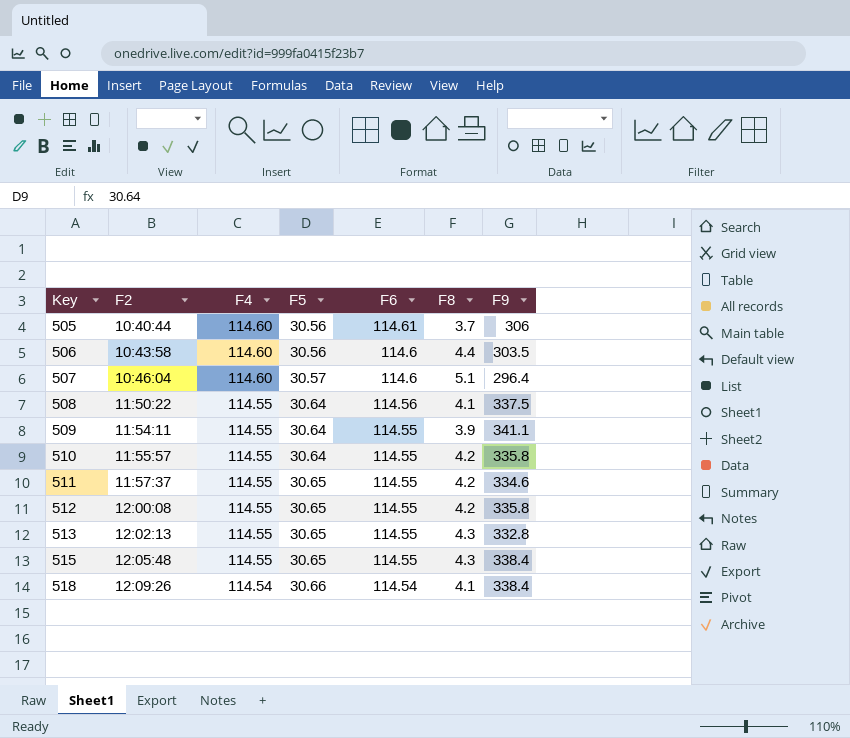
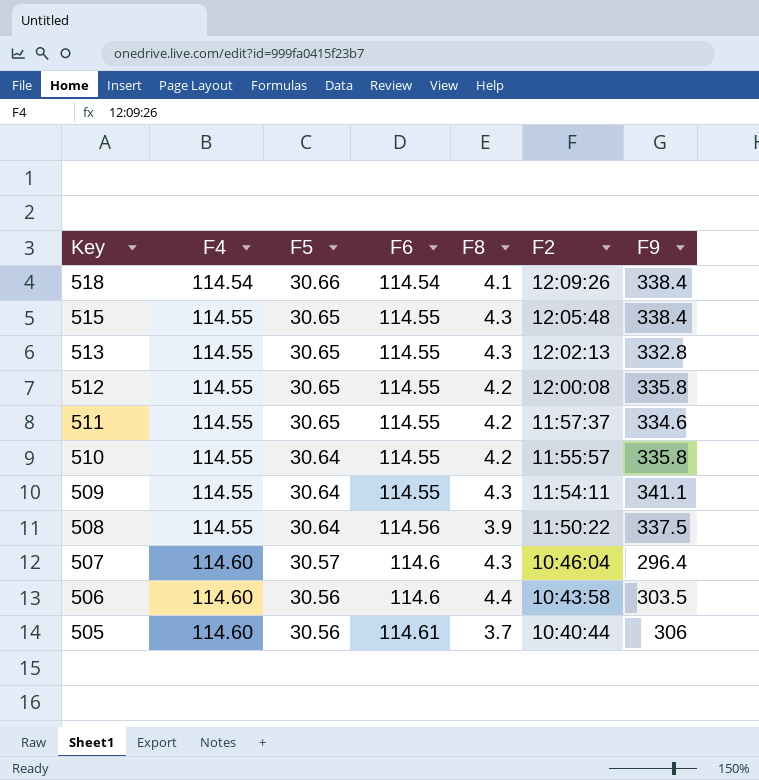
row order: Key ascending -> Key descending
column F2 | position: 2 -> 6
509 | F8: 3.9 -> 4.3
508 | F8: 4.1 -> 3.9
507 | F8: 5.1 -> 4.3

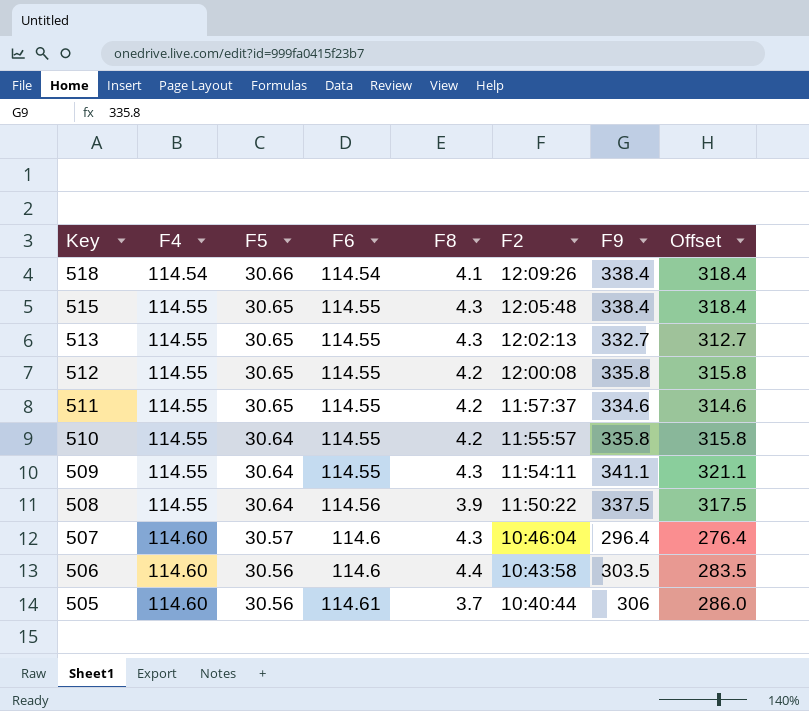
column Offset | formula: none -> [F9] - 20
513 | F9: 332.8 -> 332.7

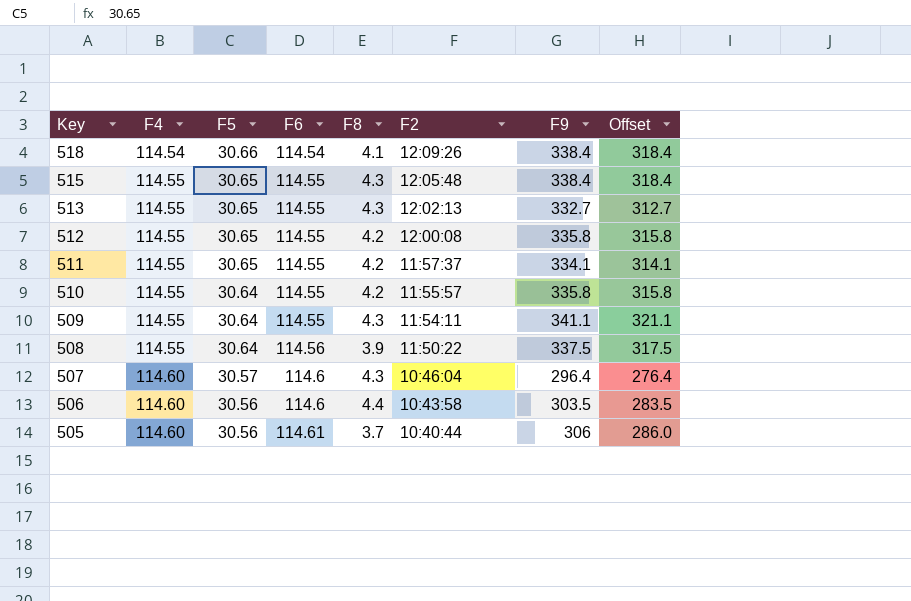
511 | F9: 334.6 -> 334.1
511 | Offset: 314.6 -> 314.1

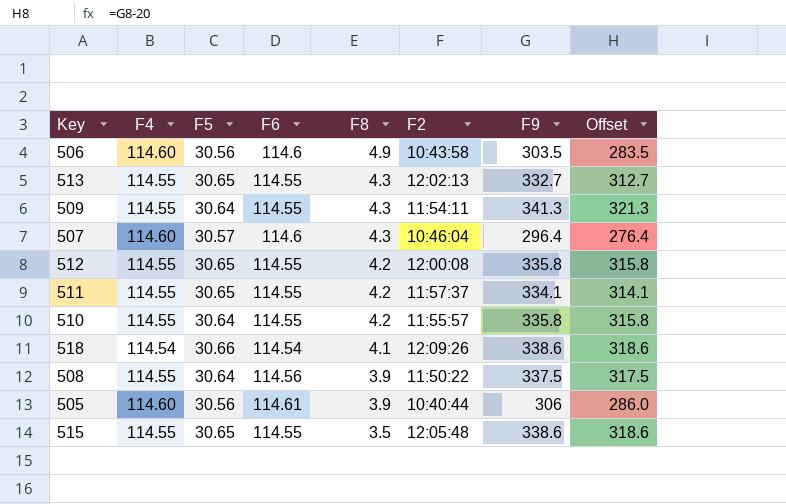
row order: Key descending -> F8 descending
506 | F8: 4.4 -> 4.9
509 | F9: 341.1 -> 341.3
509 | Offset: 321.1 -> 321.3
518 | F9: 338.4 -> 338.6
518 | Offset: 318.4 -> 318.6
505 | F8: 3.7 -> 3.9
515 | F8: 4.3 -> 3.5
515 | F9: 338.4 -> 338.6
515 | Offset: 318.4 -> 318.6

